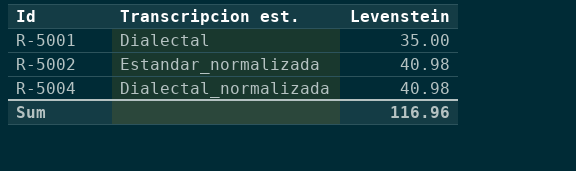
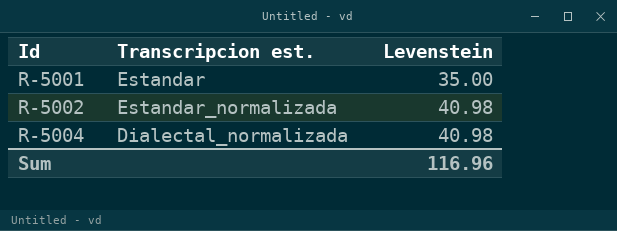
R-5001 | Transcripcion est.: Dialectal -> Estandar

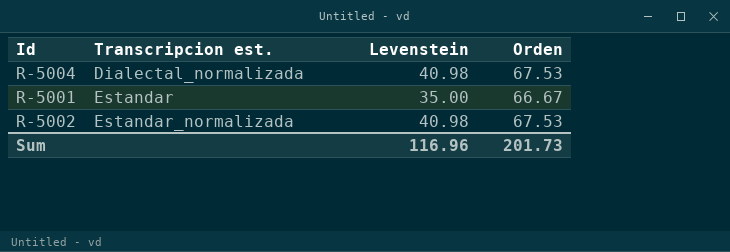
row order: Id ascending -> Transcripcion est. ascending
column Orden | position: none -> 4

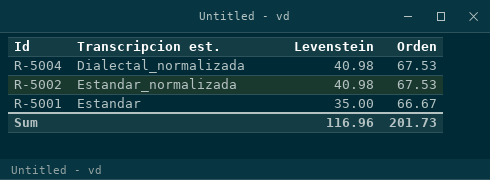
row order: Transcripcion est. ascending -> Id descending

